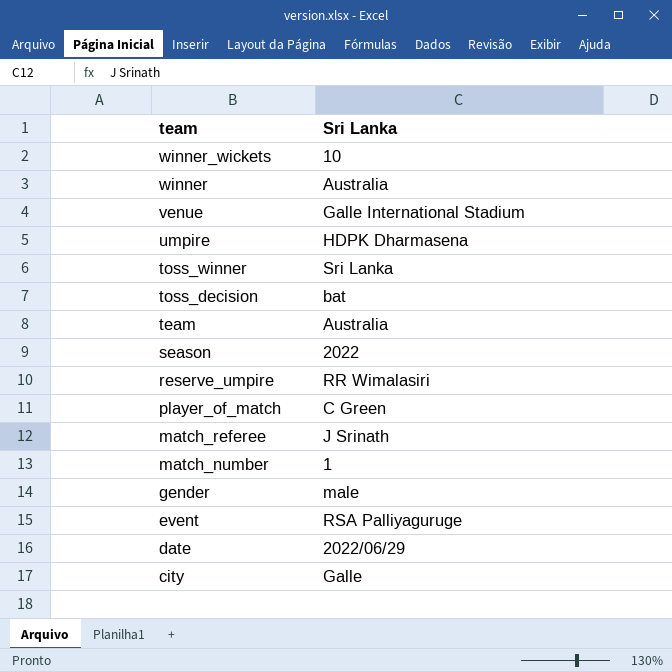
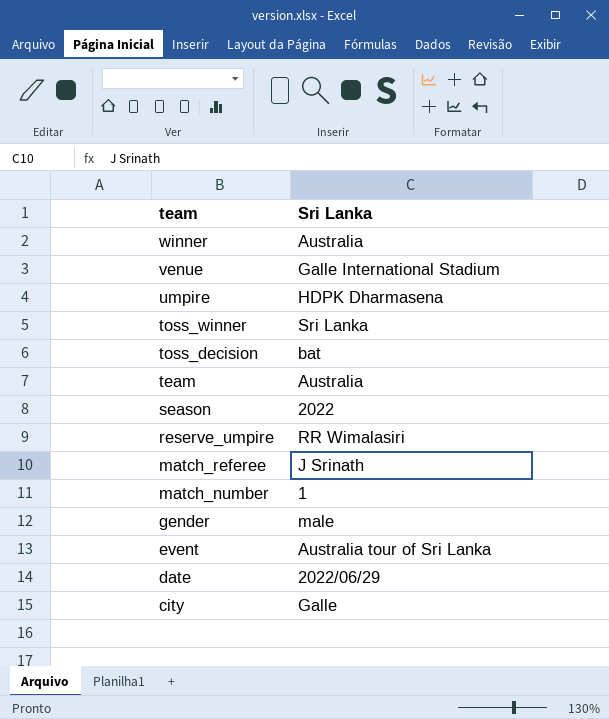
row winner_wickets: 10 -> none
row player_of_match: C Green -> none
event | Sri Lanka: RSA Palliyaguruge -> Australia tour of Sri Lanka

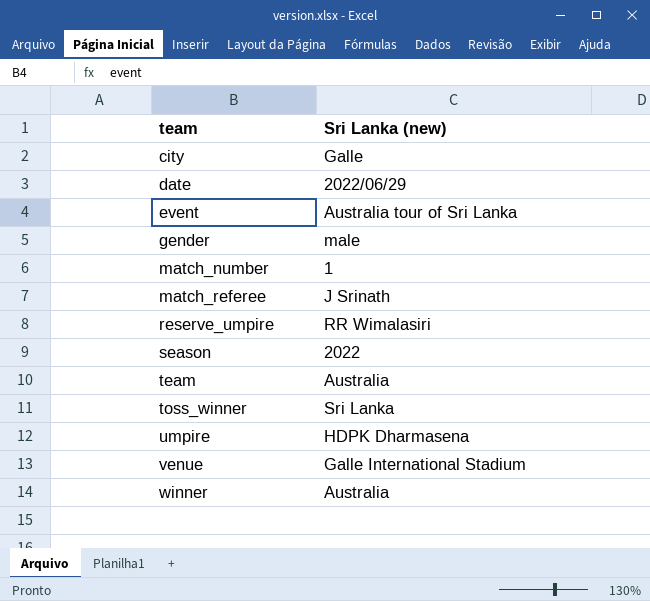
row order: team descending -> team ascending
column name: Sri Lanka -> Sri Lanka (new)
row toss_decision: bat -> none

